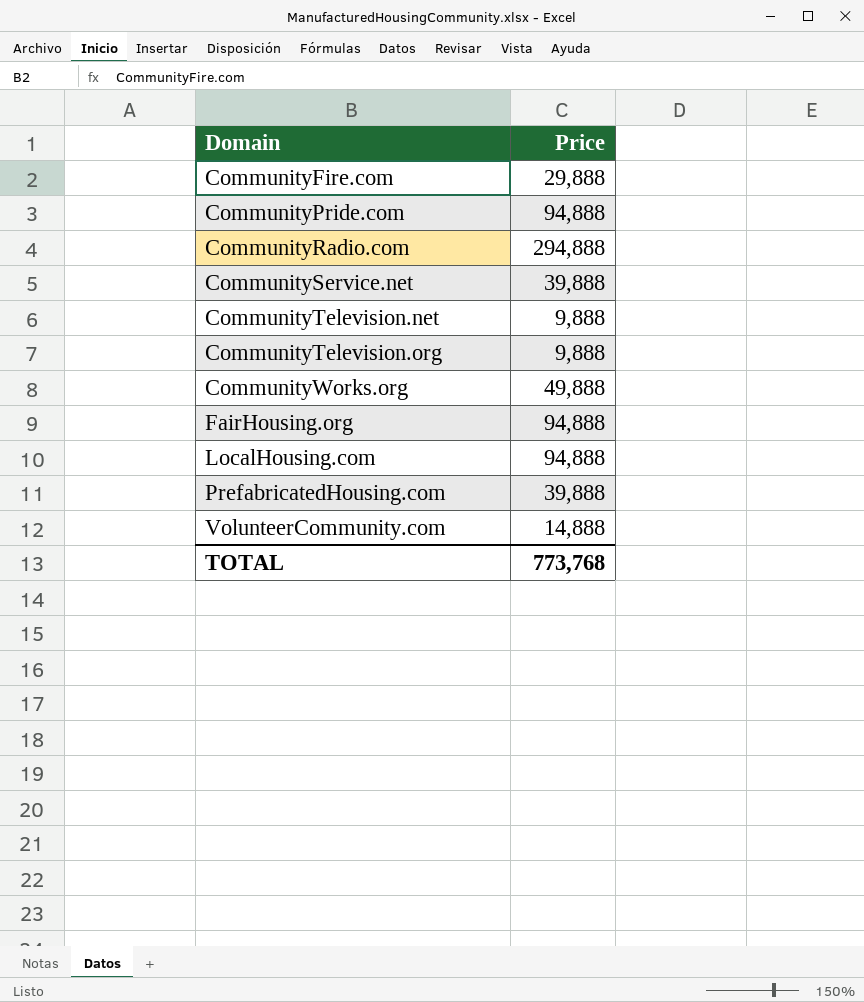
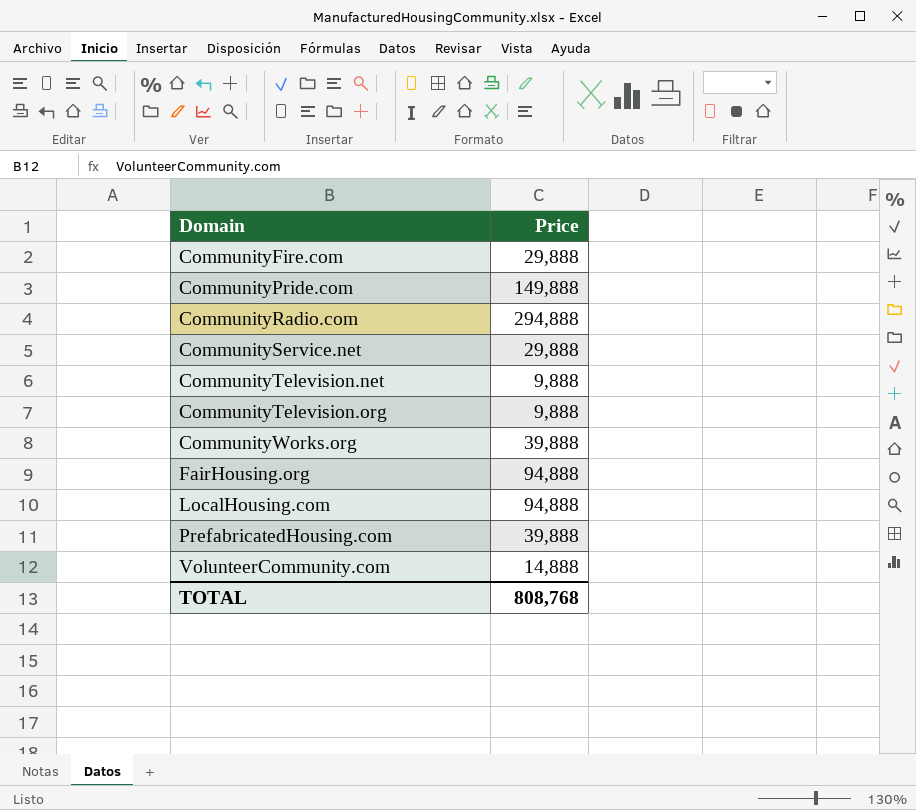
CommunityPride.com | Price: 94,888 -> 149,888
CommunityService.net | Price: 39,888 -> 29,888
CommunityWorks.org | Price: 49,888 -> 39,888
TOTAL | Price: 773,768 -> 808,768

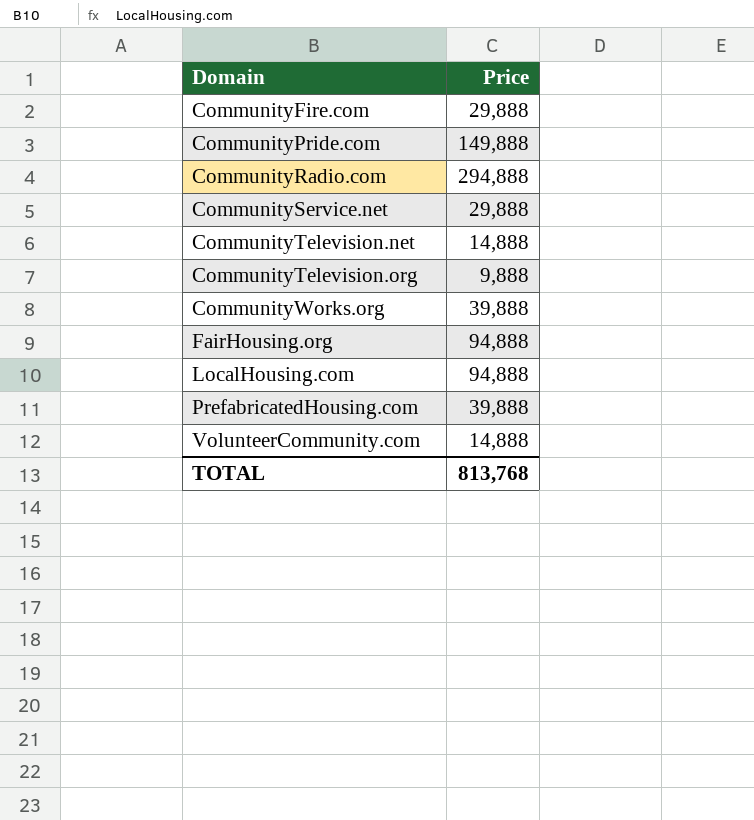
CommunityTelevision.net | Price: 9,888 -> 14,888
TOTAL | Price: 808,768 -> 813,768

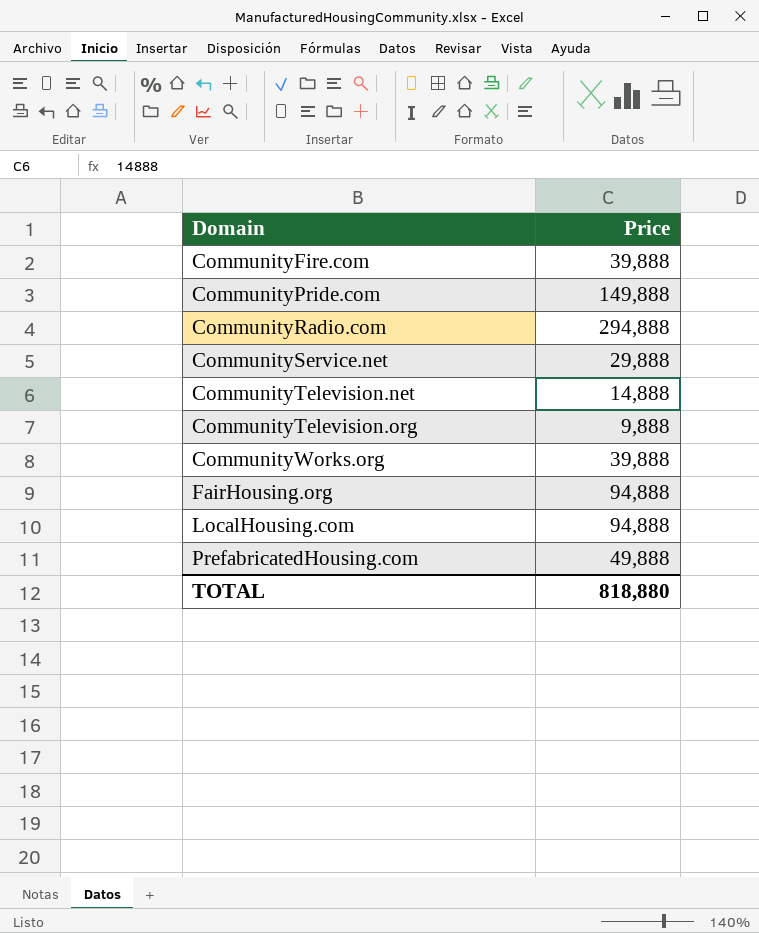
row VolunteerCommunity.com: 14,888 -> none
CommunityFire.com | Price: 29,888 -> 39,888
PrefabricatedHousing.com | Price: 39,888 -> 49,888
TOTAL | Price: 813,768 -> 818,880

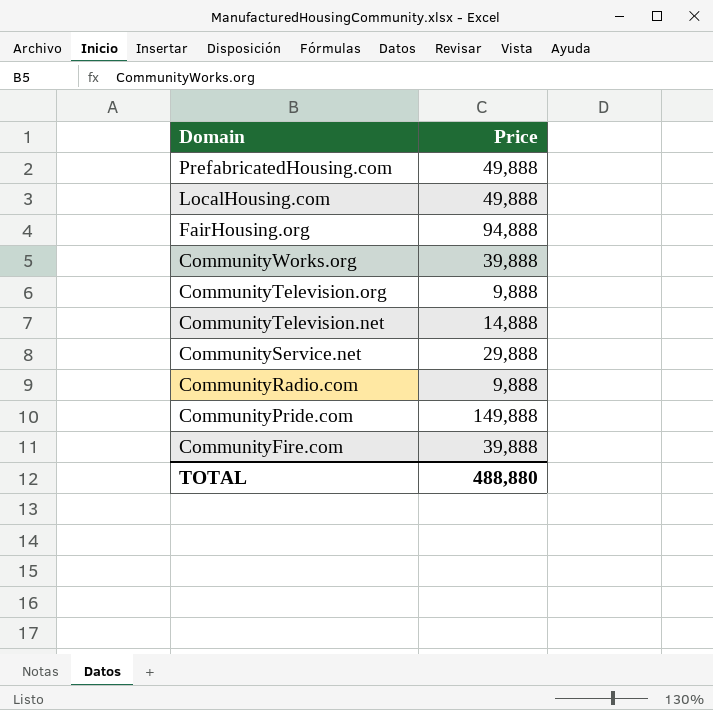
row order: Domain ascending -> Domain descending
LocalHousing.com | Price: 94,888 -> 49,888
CommunityRadio.com | Price: 294,888 -> 9,888
TOTAL | Price: 818,880 -> 488,880

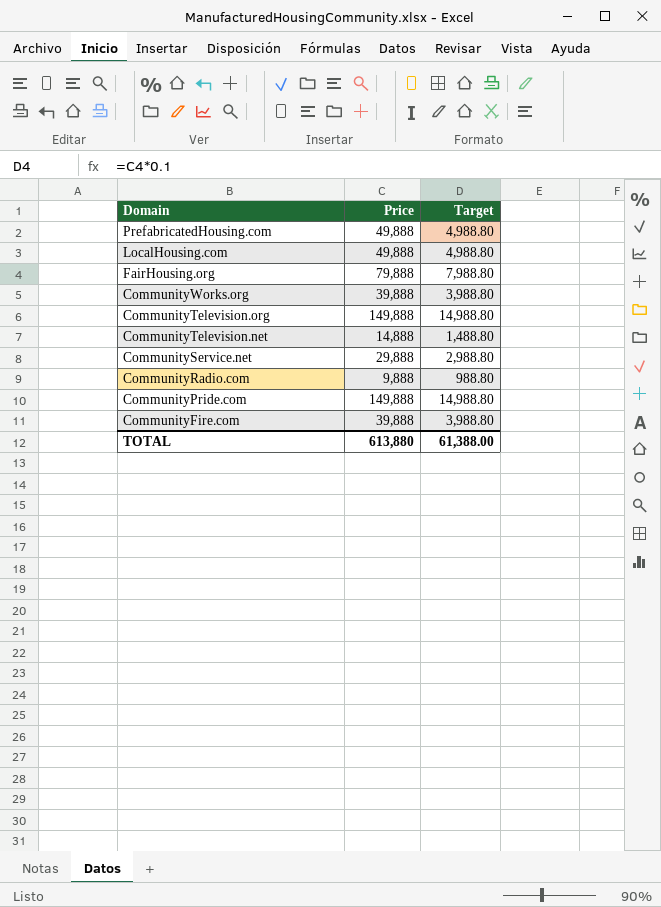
column Target | formula: none -> [Price] * 0.1
FairHousing.org | Price: 94,888 -> 79,888
CommunityTelevision.org | Price: 9,888 -> 149,888
TOTAL | Price: 488,880 -> 613,880

